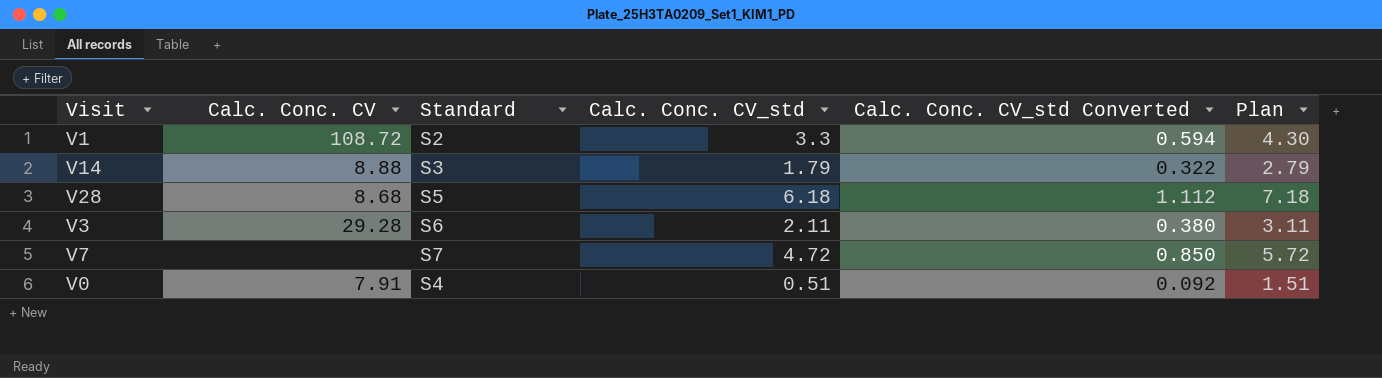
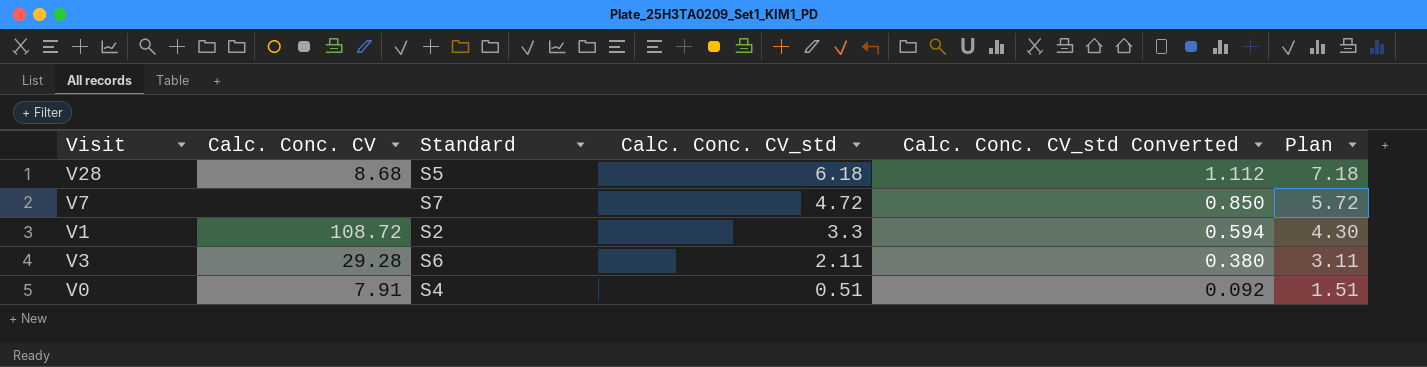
row order: none -> Calc. Conc. CV_std descending
row V14: 8.88 | S3 | 1.79 | 0.322 | 2.79 -> none

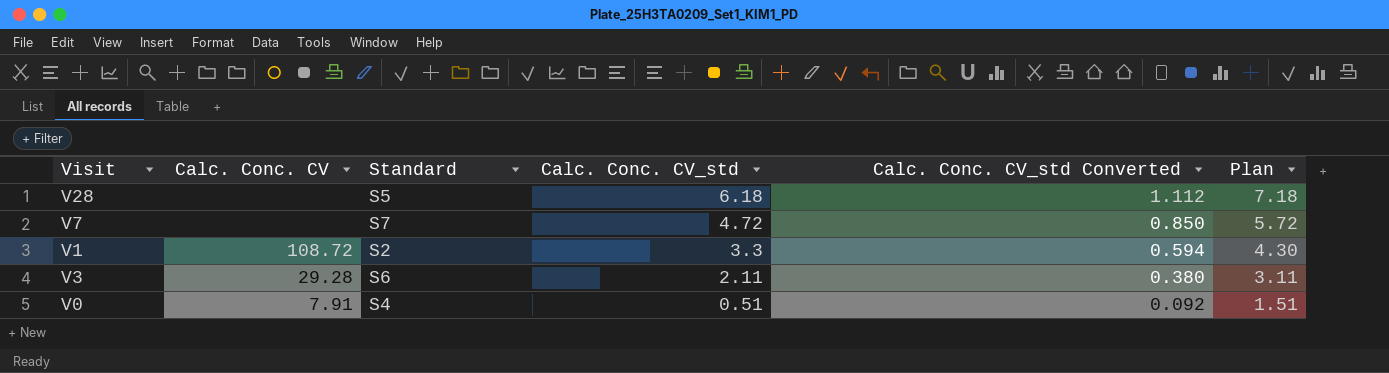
V28 | Calc. Conc. CV: 8.68 -> none

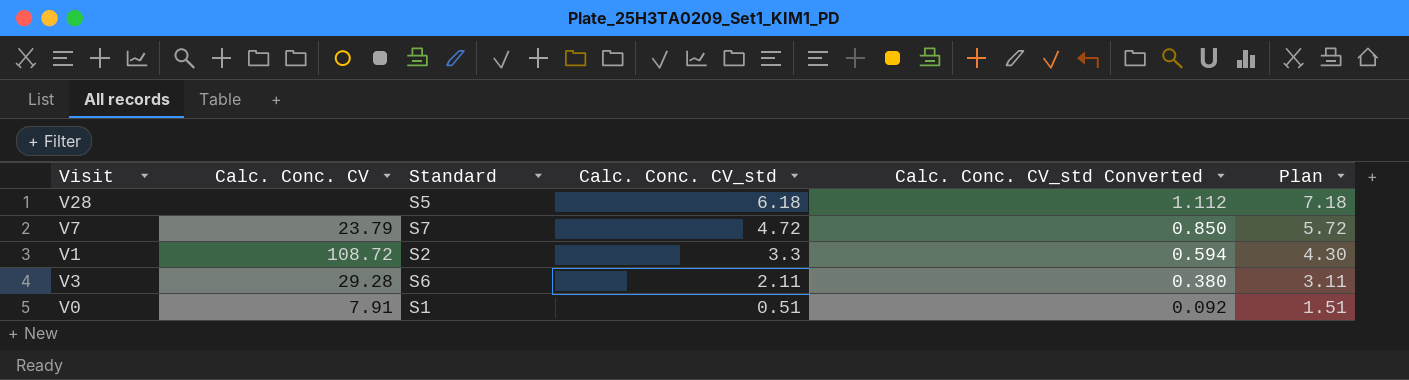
V7 | Calc. Conc. CV: none -> 23.79
V0 | Standard: S4 -> S1

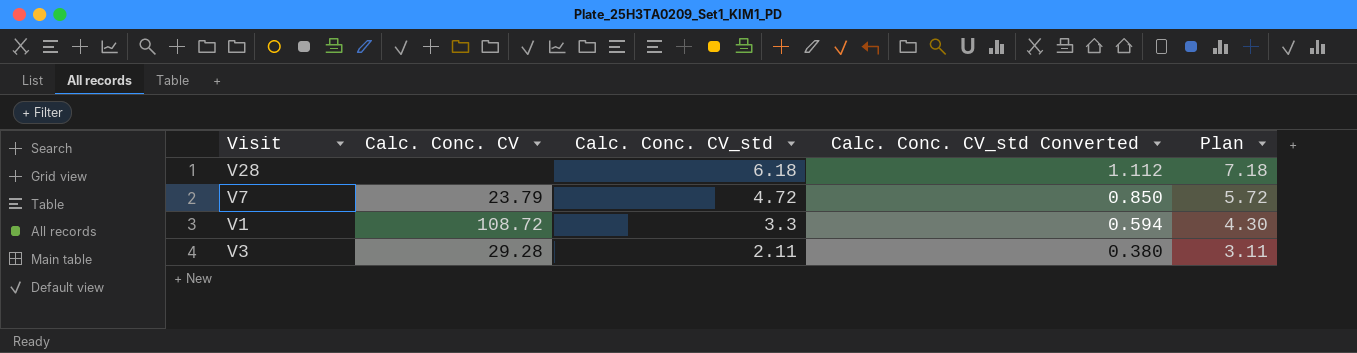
column Standard | position: 3 -> none
row V0: 7.91 | S1 | 0.51 | 0.092 | 1.51 -> none

